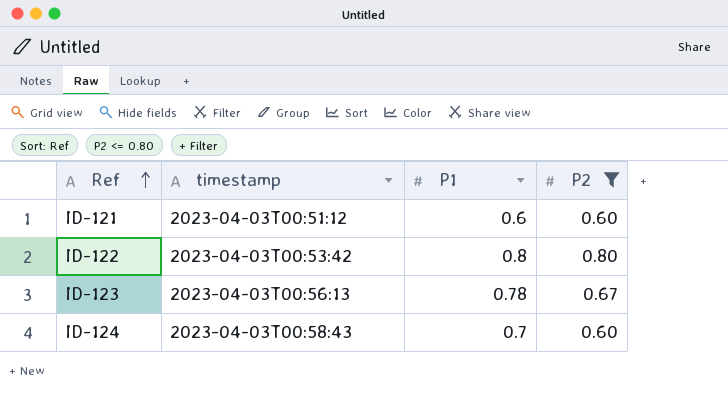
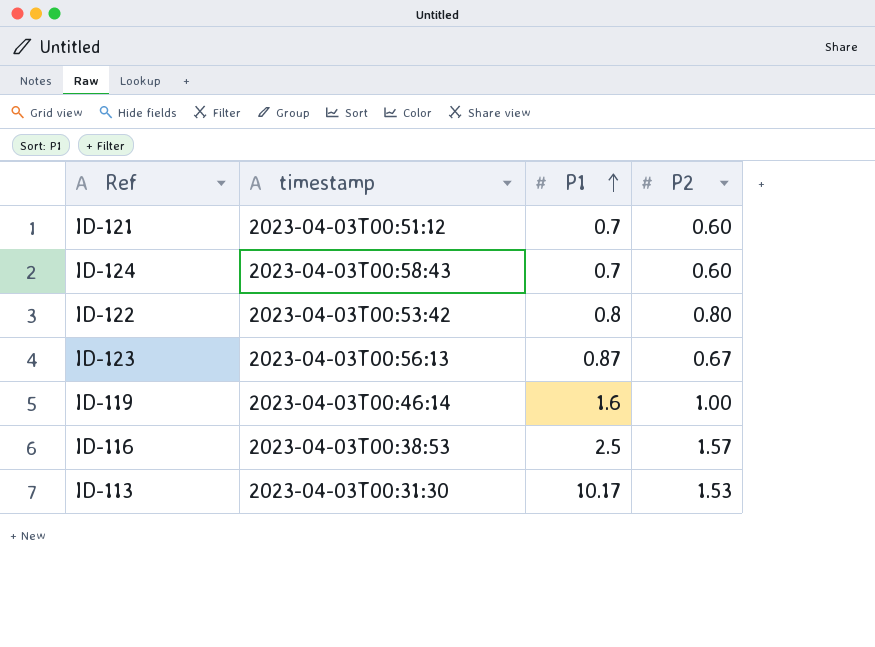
filter: P2 <= 0.80 -> none
row order: Ref ascending -> P1 ascending
ID-121 | P1: 0.6 -> 0.7
ID-123 | P1: 0.78 -> 0.87

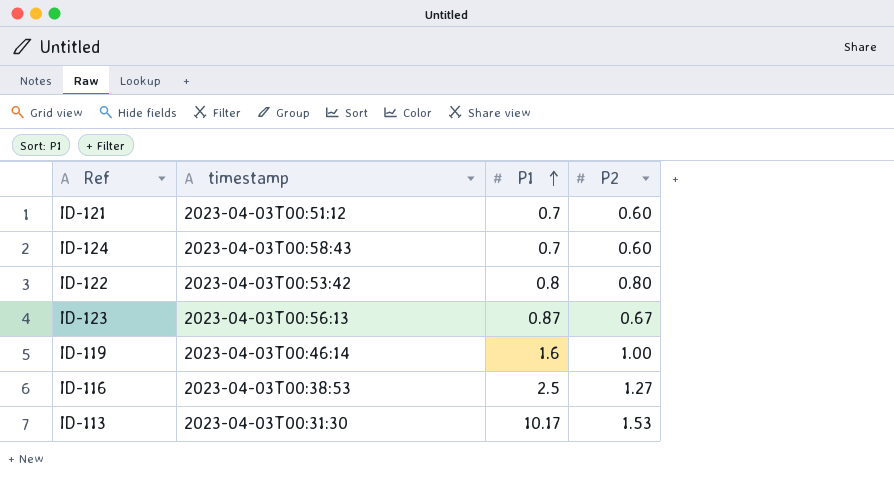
ID-116 | P2: 1.57 -> 1.27

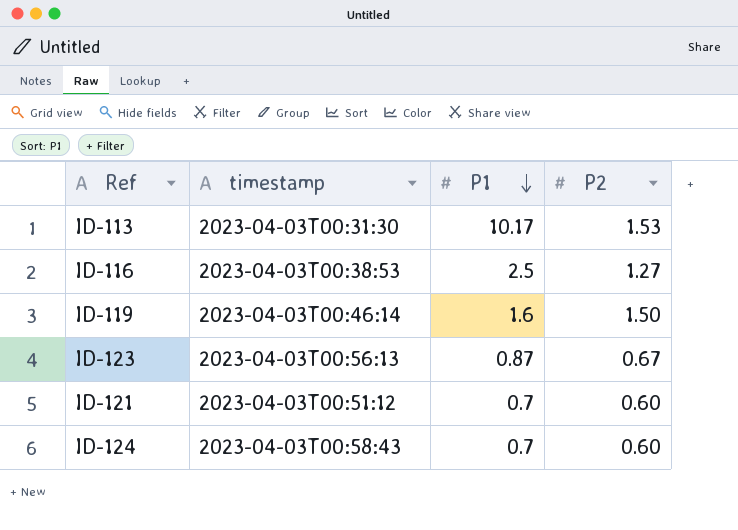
row order: P1 ascending -> P1 descending
row ID-122: 2023-04-03T00:53:42 | 0.8 | 0.80 -> none
ID-119 | P2: 1.00 -> 1.50

